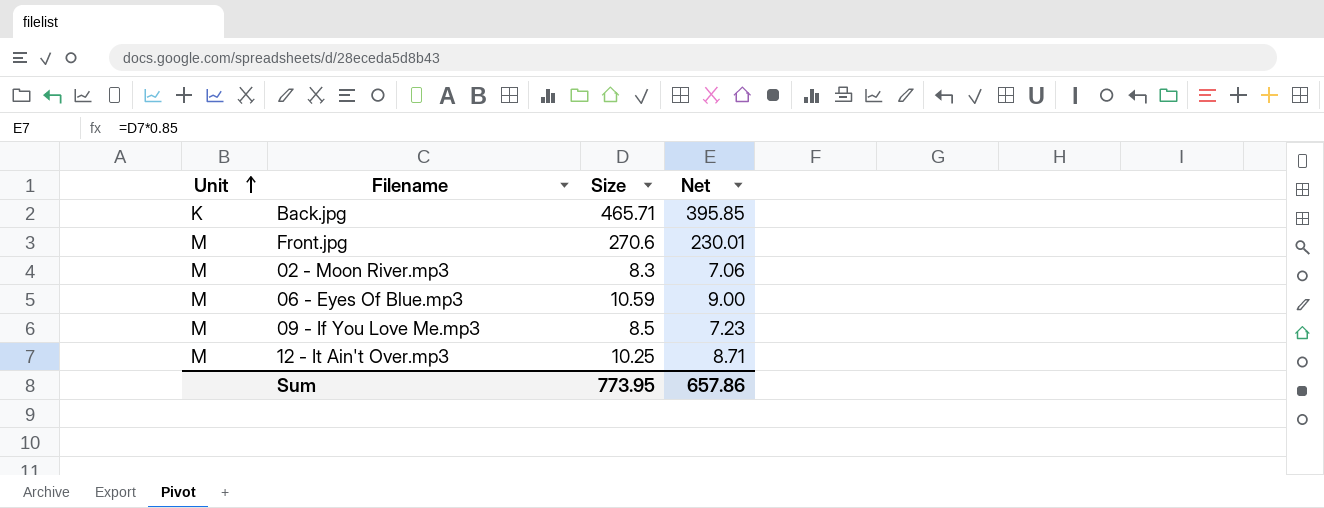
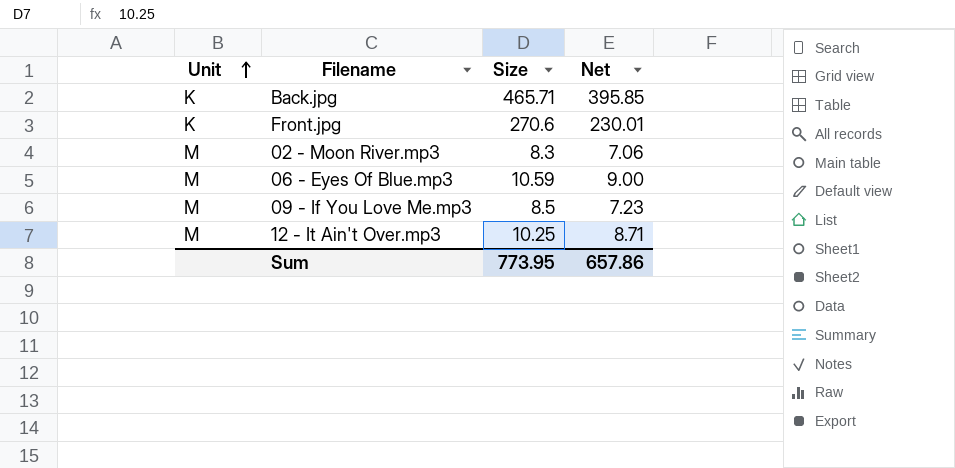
Front.jpg | Unit: M -> K

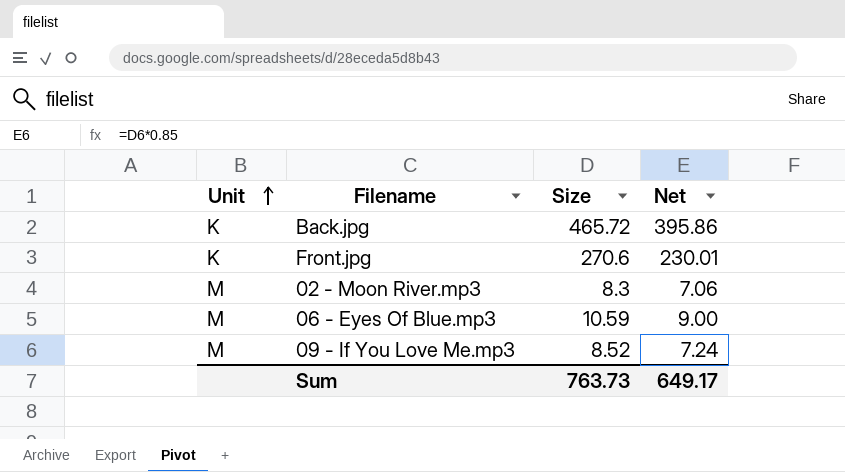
row 12 - It Ain't Over.mp3: M | 10.25 | 8.71 -> none
Back.jpg | Size: 465.71 -> 465.72
Back.jpg | Net: 395.85 -> 395.86
09 - If You Love Me.mp3 | Size: 8.5 -> 8.52
09 - If You Love Me.mp3 | Net: 7.23 -> 7.24
Sum | Size: 773.95 -> 763.73
Sum | Net: 657.86 -> 649.17

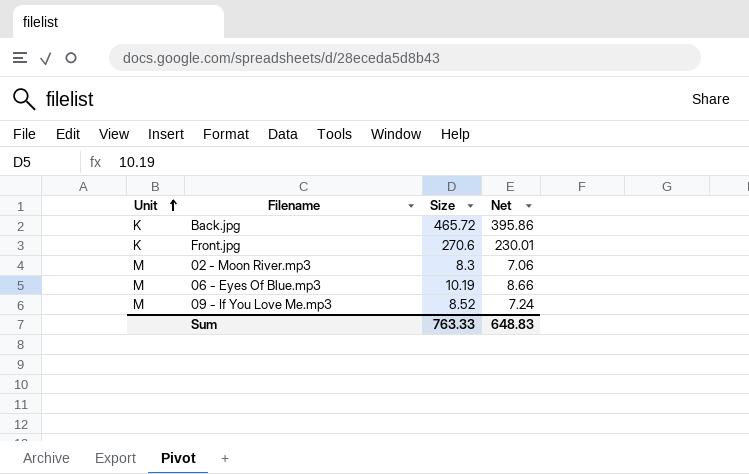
06 - Eyes Of Blue.mp3 | Size: 10.59 -> 10.19
06 - Eyes Of Blue.mp3 | Net: 9.00 -> 8.66
Sum | Size: 763.73 -> 763.33
Sum | Net: 649.17 -> 648.83

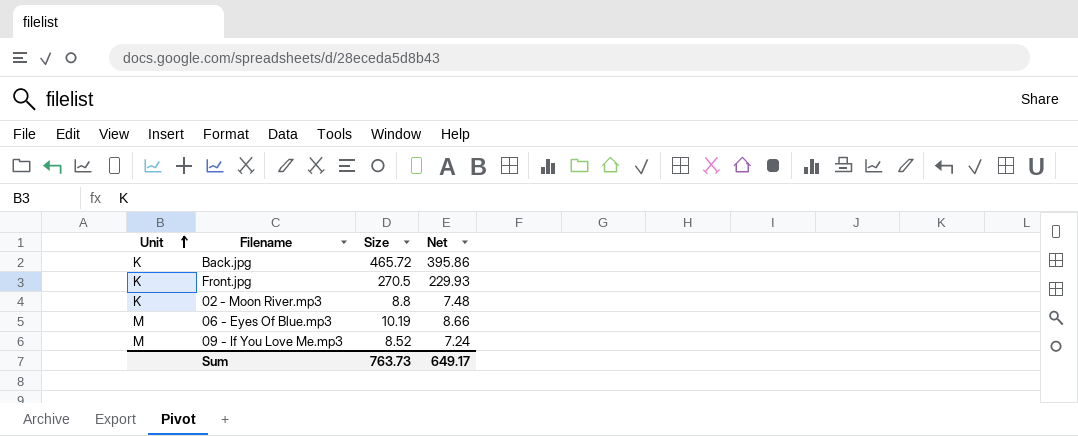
Front.jpg | Size: 270.6 -> 270.5
Front.jpg | Net: 230.01 -> 229.93
02 - Moon River.mp3 | Unit: M -> K
02 - Moon River.mp3 | Size: 8.3 -> 8.8
02 - Moon River.mp3 | Net: 7.06 -> 7.48
Sum | Size: 763.33 -> 763.73
Sum | Net: 648.83 -> 649.17

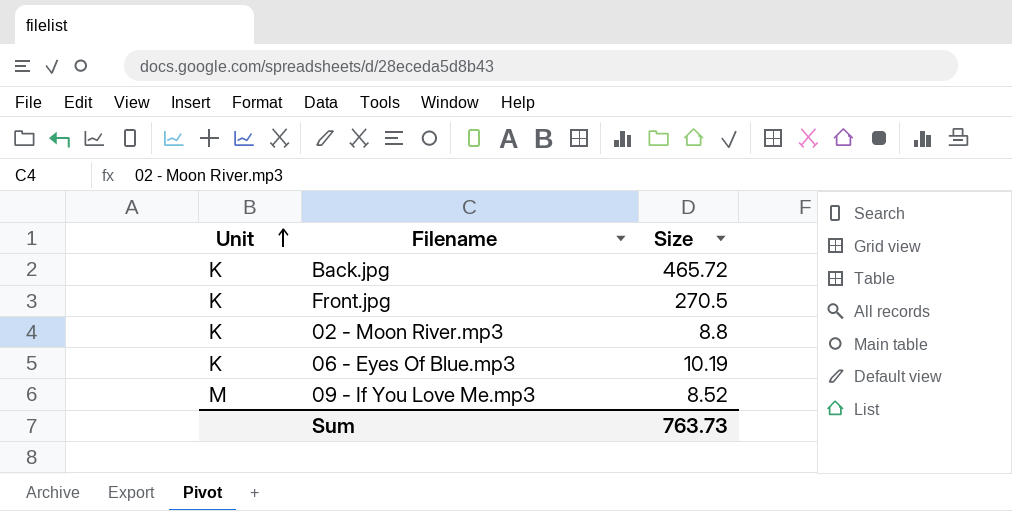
column Net | formula: [Size] * 0.85 -> none
06 - Eyes Of Blue.mp3 | Unit: M -> K

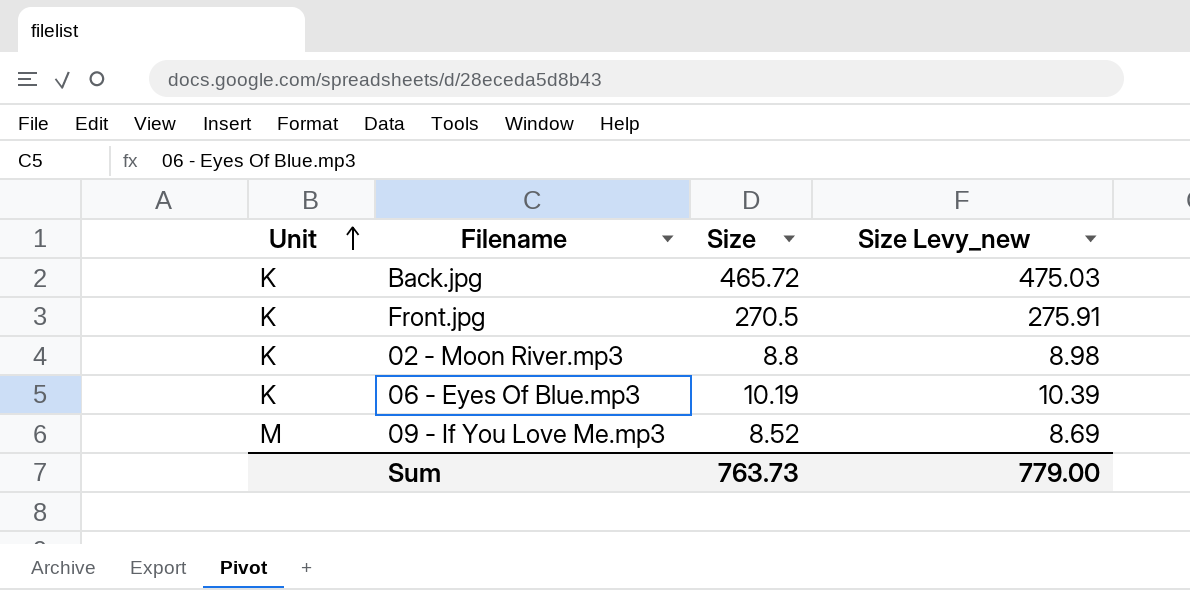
column Size Levy_new | formula: none -> [Size] * 1.02

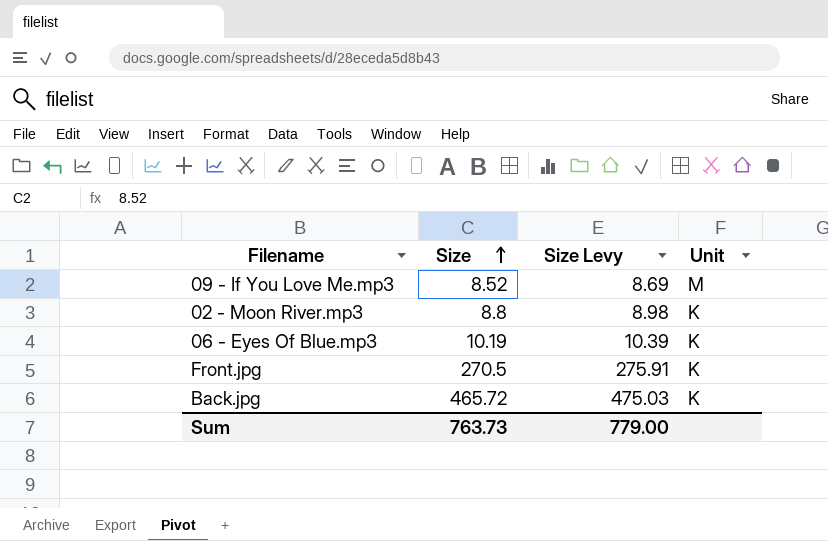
row order: Unit ascending -> Size ascending
column name: Size Levy_new -> Size Levy
column Unit | position: 1 -> 4

